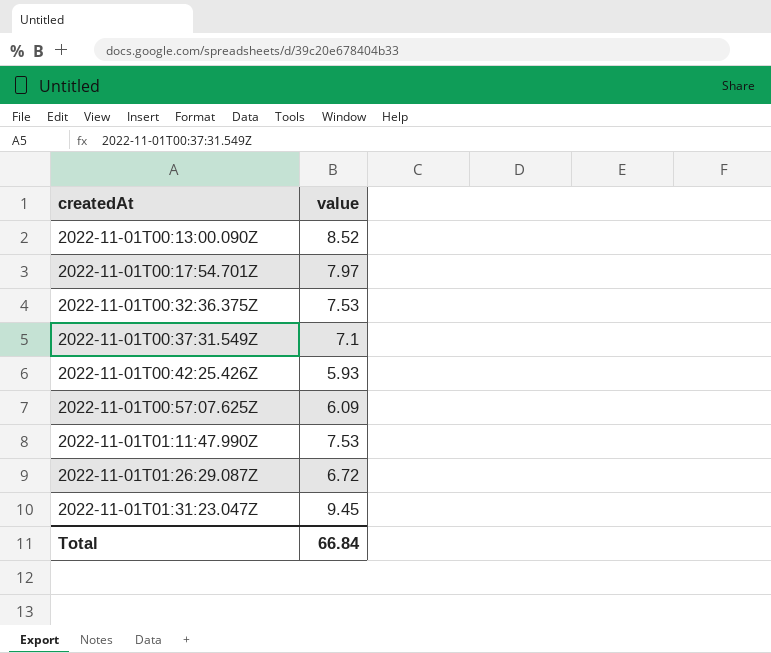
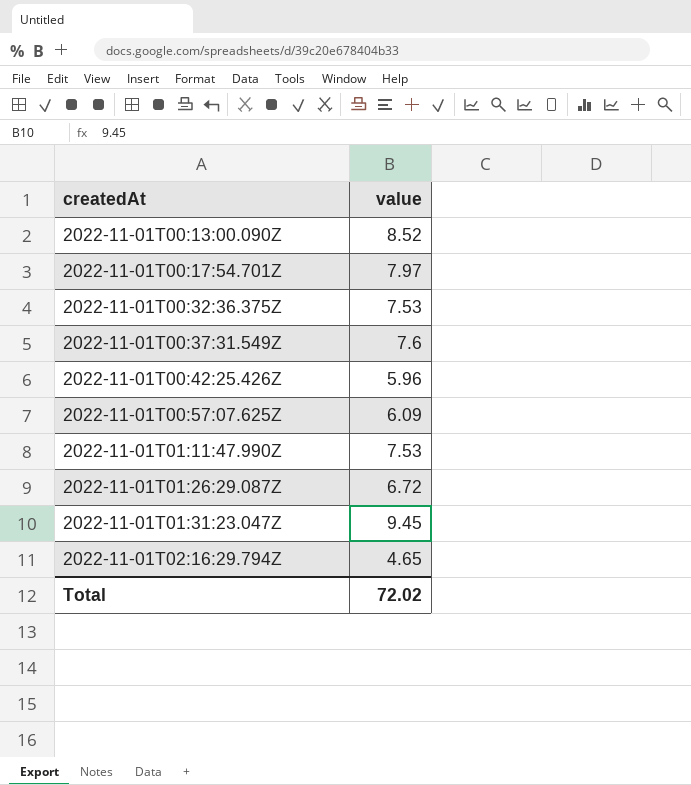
2022-11-01T00:37:31.549Z | value: 7.1 -> 7.6
2022-11-01T00:42:25.426Z | value: 5.93 -> 5.96
row 2022-11-01T02:16:29.794Z: none -> 4.65
Total | value: 66.84 -> 72.02

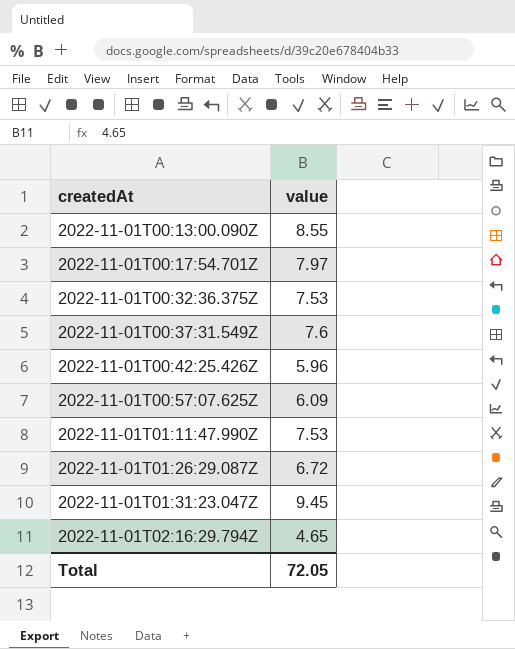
2022-11-01T00:13:00.090Z | value: 8.52 -> 8.55
Total | value: 72.02 -> 72.05

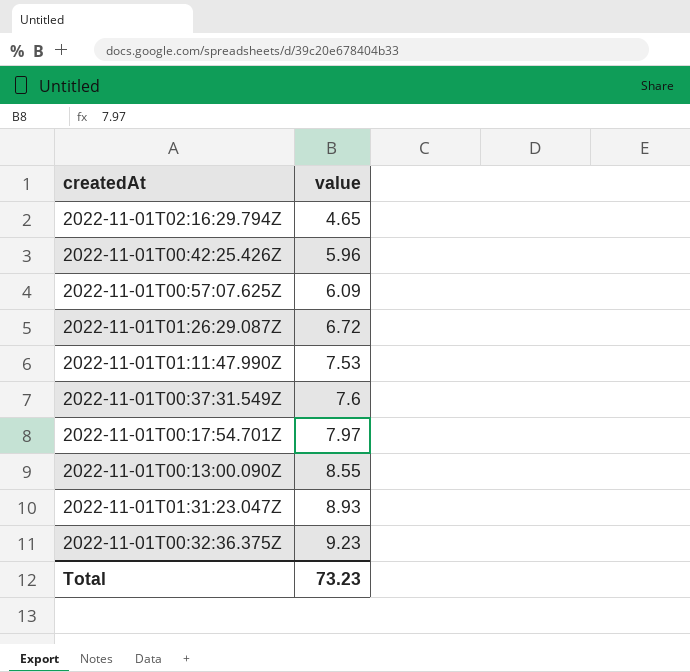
row order: createdAt ascending -> value ascending
2022-11-01T01:31:23.047Z | value: 9.45 -> 8.93
2022-11-01T00:32:36.375Z | value: 7.53 -> 9.23
Total | value: 72.05 -> 73.23

